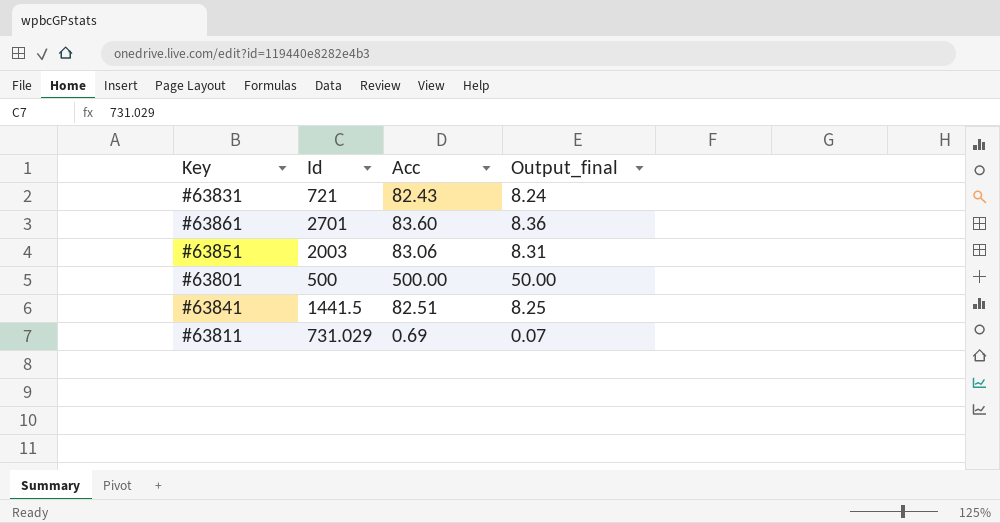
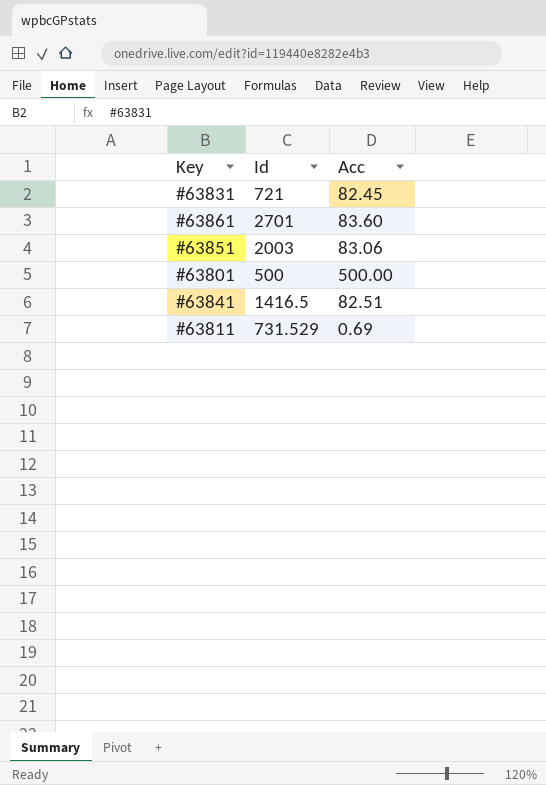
column Output_final | formula: [Acc] * 0.1 -> none
#63831 | Acc: 82.43 -> 82.45
#63841 | Id: 1441.5 -> 1416.5
#63811 | Id: 731.029 -> 731.529

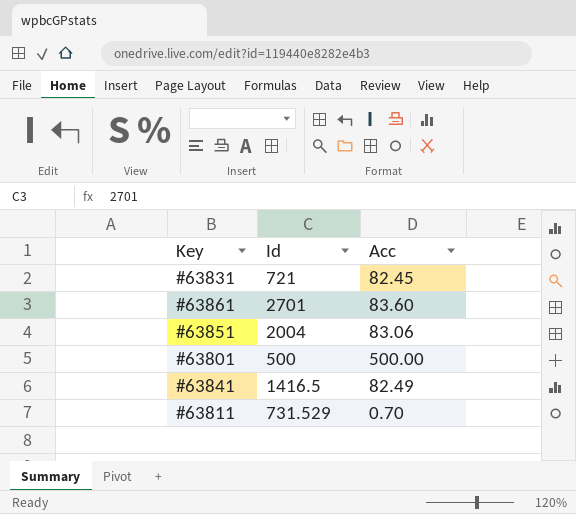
#63851 | Id: 2003 -> 2004
#63841 | Acc: 82.51 -> 82.49
#63811 | Acc: 0.69 -> 0.70

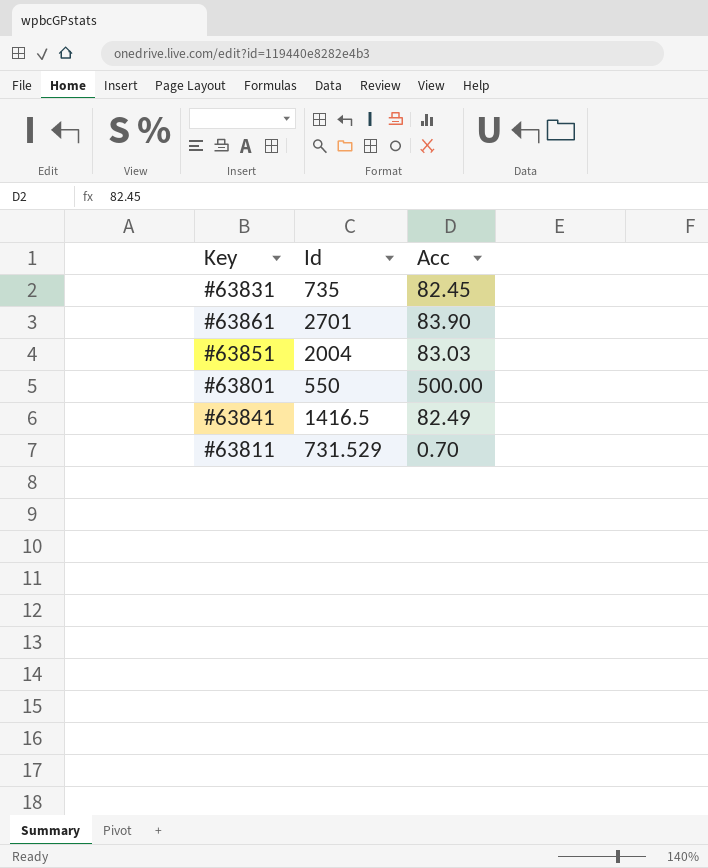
#63831 | Id: 721 -> 735
#63861 | Acc: 83.60 -> 83.90
#63851 | Acc: 83.06 -> 83.03
#63801 | Id: 500 -> 550

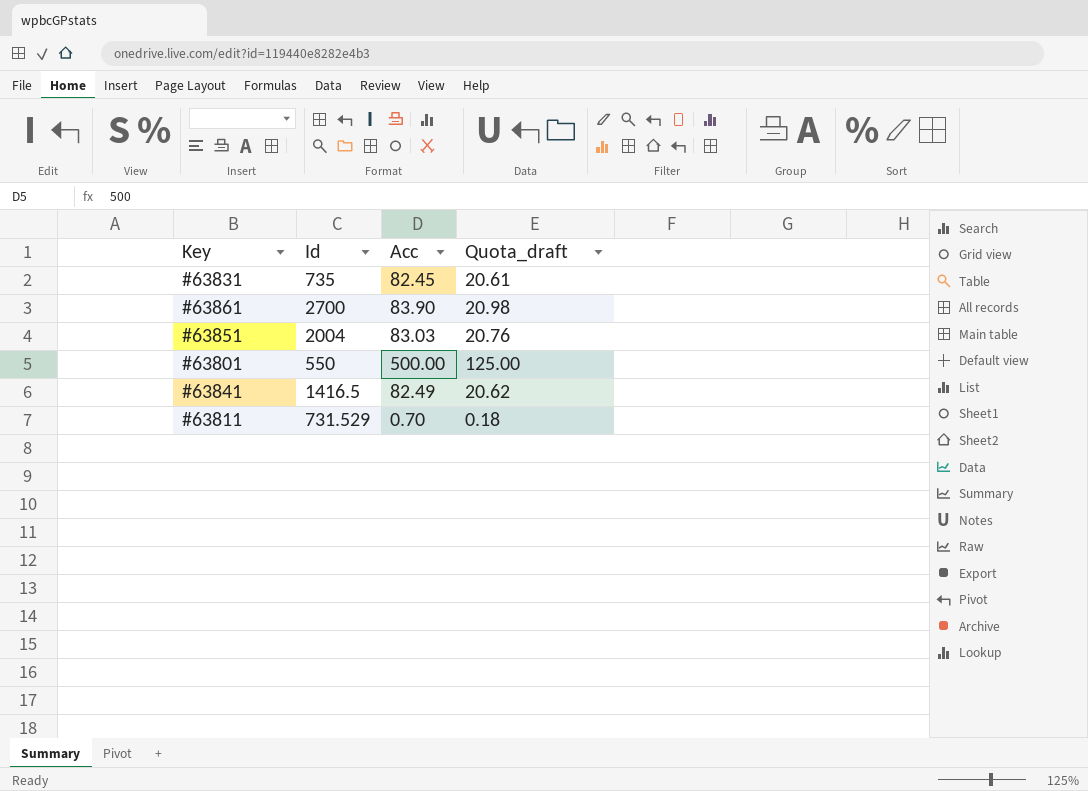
column Quota_draft | formula: none -> [Acc] * 0.25
#63861 | Id: 2701 -> 2700

